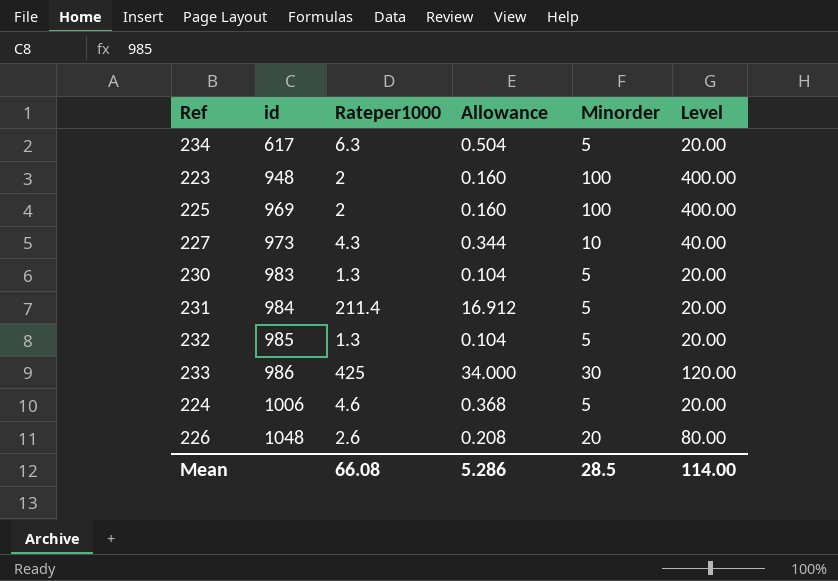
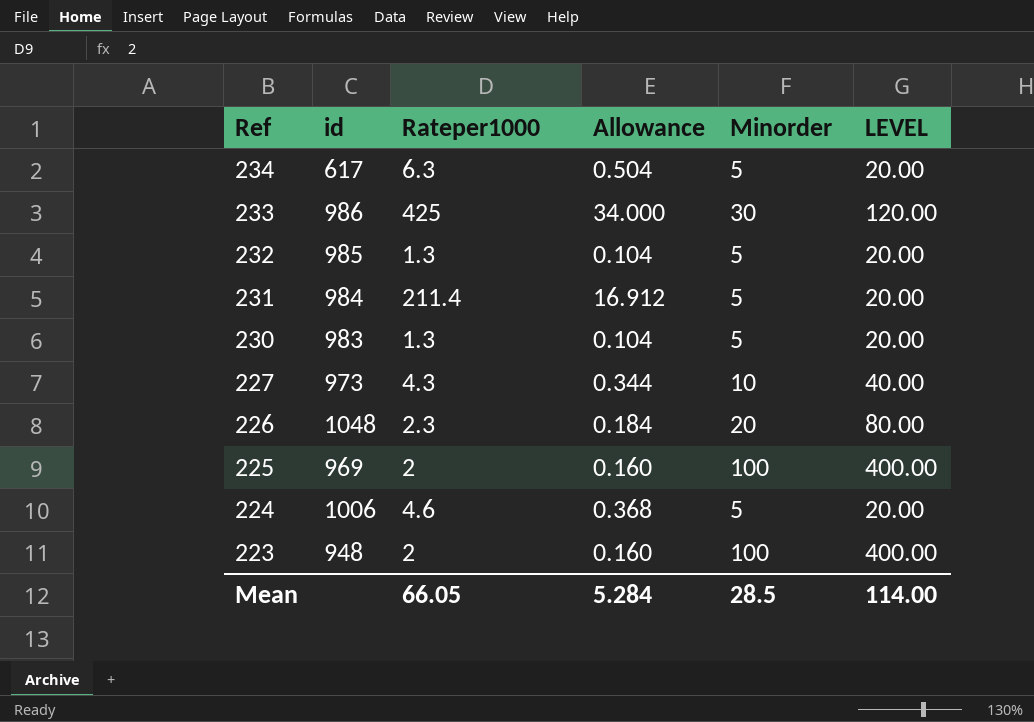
row order: id ascending -> Ref descending
column name: Level -> LEVEL
226 | Rateper1000: 2.6 -> 2.3
226 | Allowance: 0.208 -> 0.184
Mean | Rateper1000: 66.08 -> 66.05
Mean | Allowance: 5.286 -> 5.284

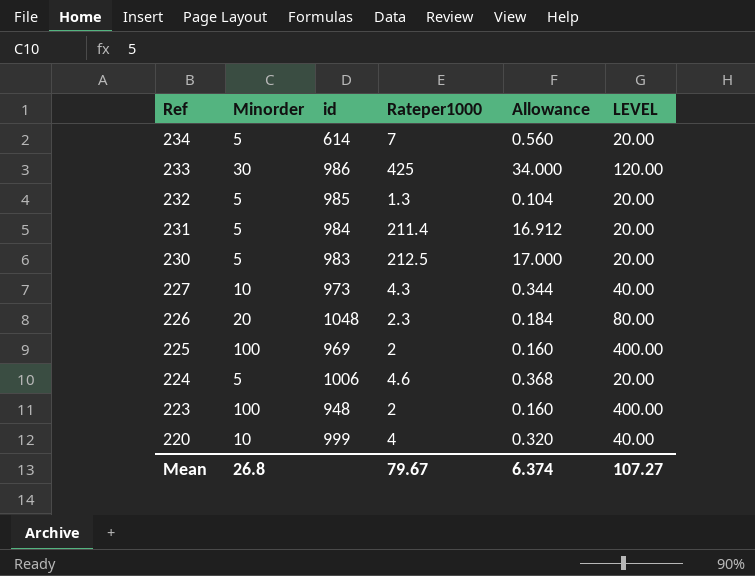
column Minorder | position: 5 -> 2
234 | id: 617 -> 614
234 | Rateper1000: 6.3 -> 7
234 | Allowance: 0.504 -> 0.560
230 | Rateper1000: 1.3 -> 212.5
230 | Allowance: 0.104 -> 17.000
row 220: none -> 10 | 999 | 4 | 0.320 | 40.00
Mean | Minorder: 28.5 -> 26.8
Mean | Rateper1000: 66.05 -> 79.67
Mean | Allowance: 5.284 -> 6.374
Mean | LEVEL: 114.00 -> 107.27

